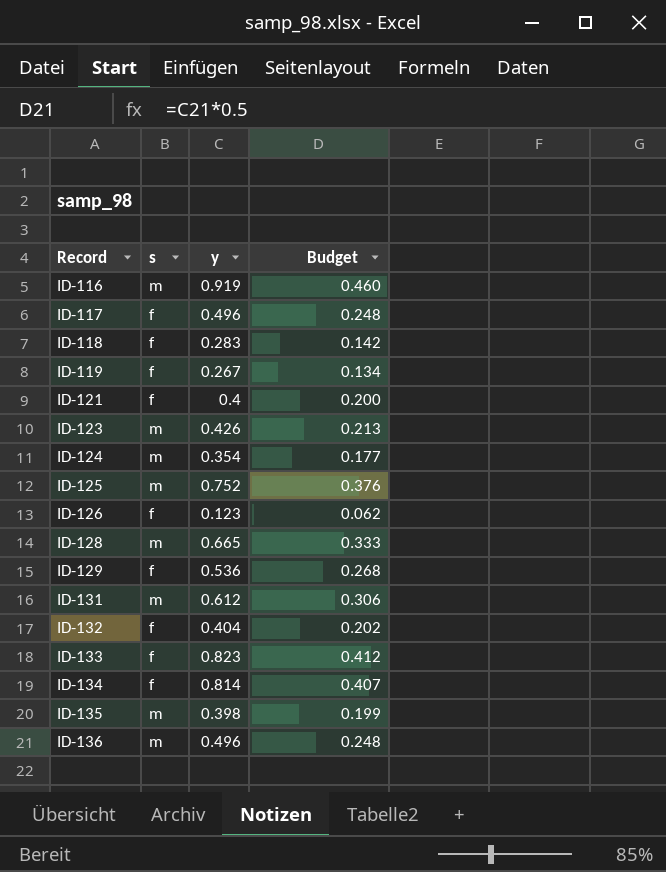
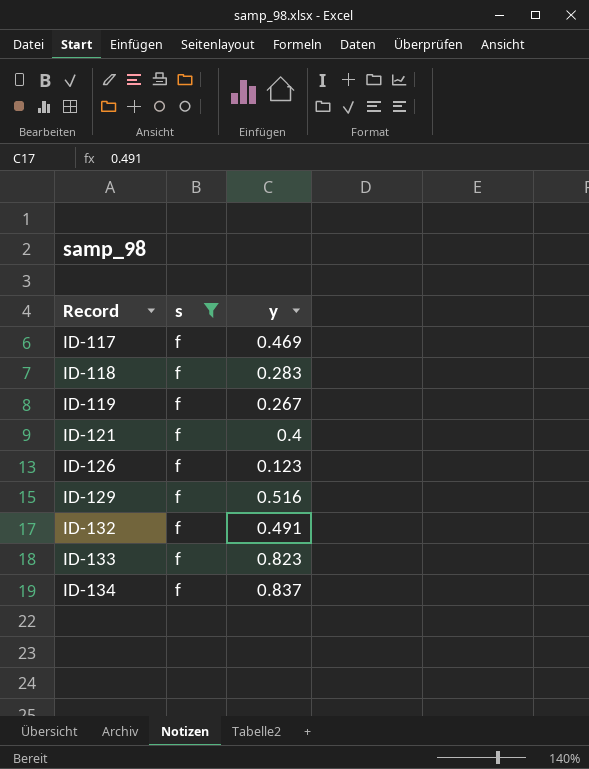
filter: none -> s = f
column Budget | formula: [y] * 0.5 -> none
ID-117 | y: 0.496 -> 0.469
ID-129 | y: 0.536 -> 0.516
ID-132 | y: 0.404 -> 0.491
ID-134 | y: 0.814 -> 0.837

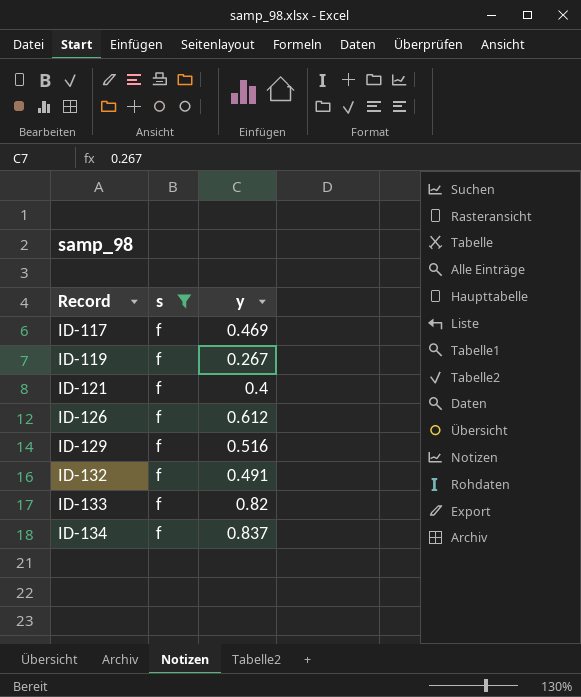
row ID-118: f | 0.283 -> none
ID-126 | y: 0.123 -> 0.612
ID-133 | y: 0.823 -> 0.82

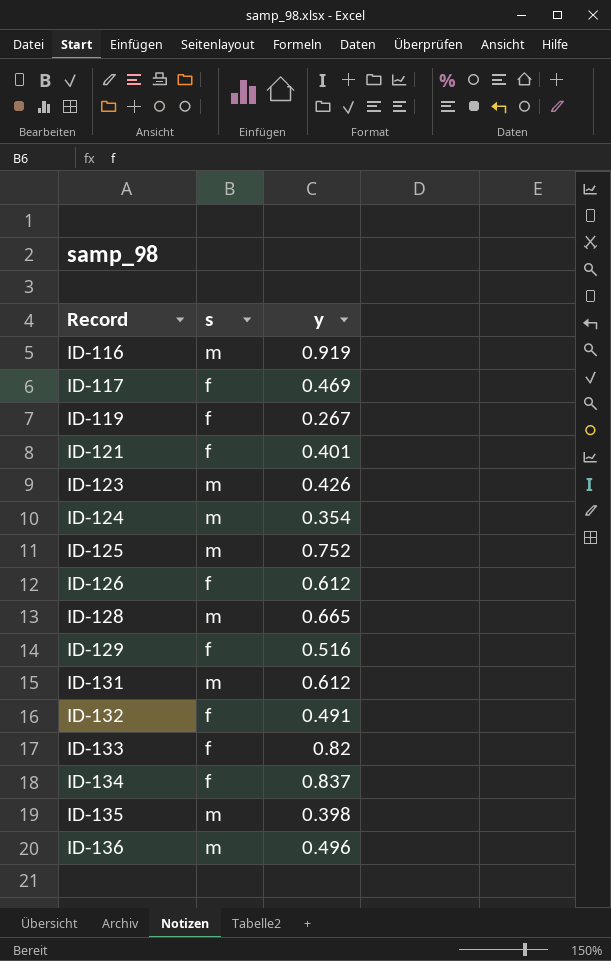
filter: s = f -> none
ID-121 | y: 0.4 -> 0.401

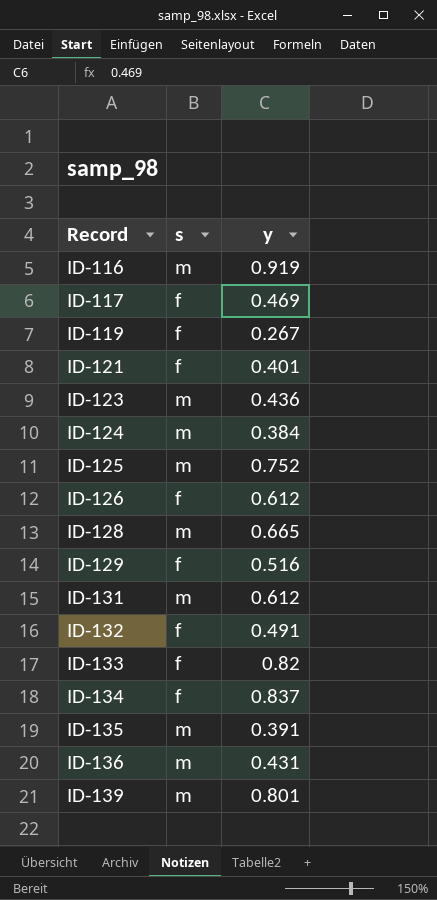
ID-123 | y: 0.426 -> 0.436
ID-124 | y: 0.354 -> 0.384
ID-135 | y: 0.398 -> 0.391
ID-136 | y: 0.496 -> 0.431
row ID-139: none -> m | 0.801

